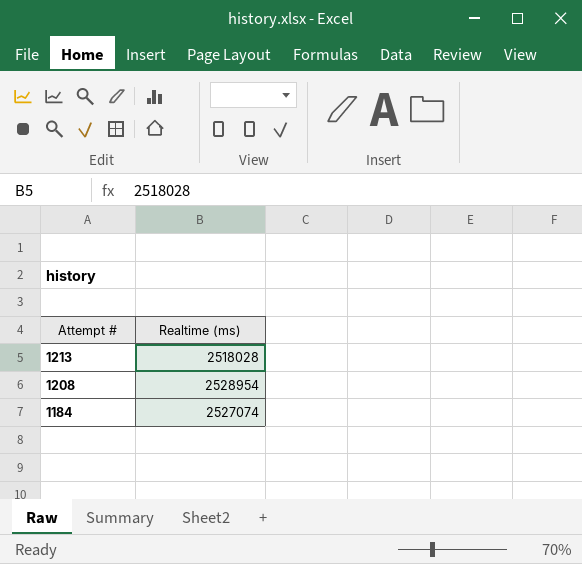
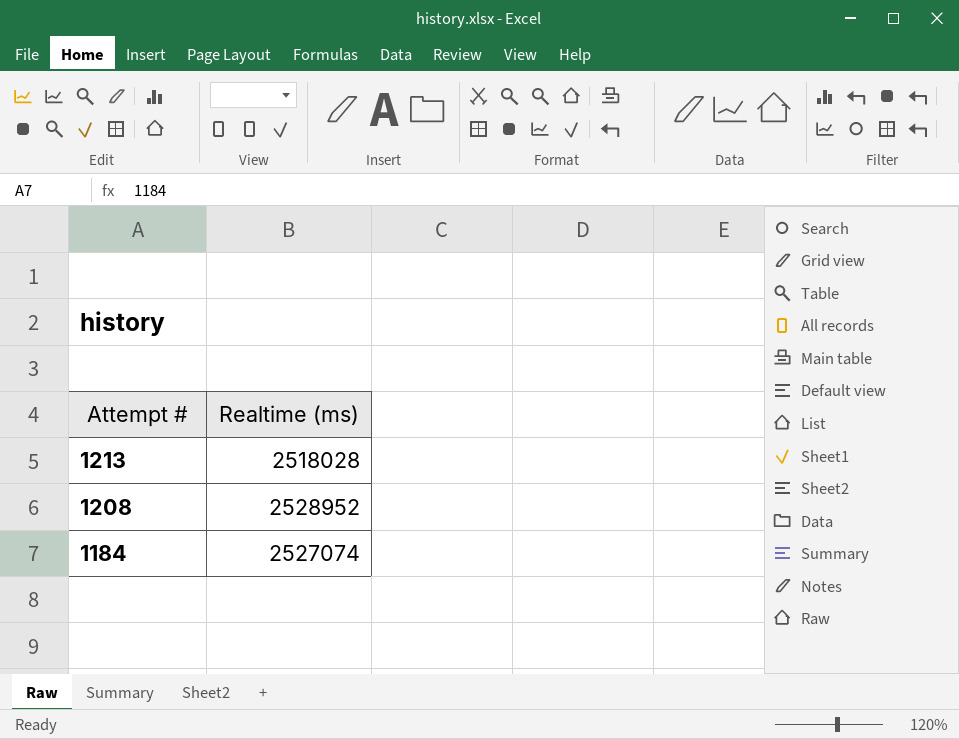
1208 | Realtime (ms): 2528954 -> 2528952

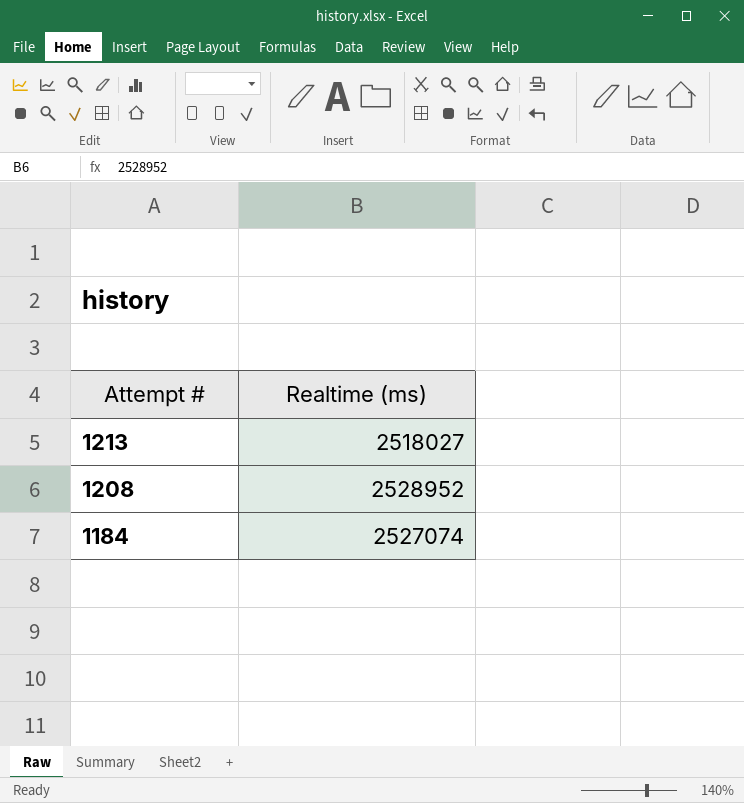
1213 | Realtime (ms): 2518028 -> 2518027

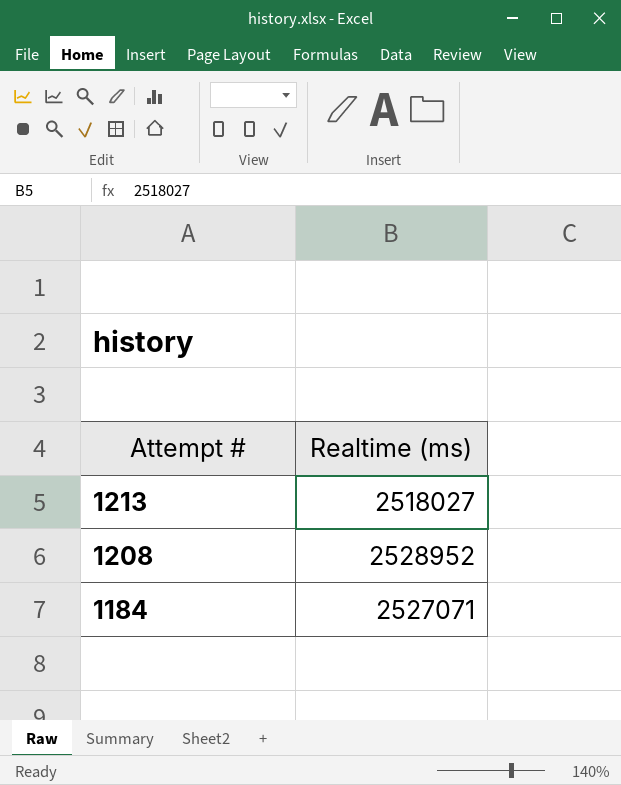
1184 | Realtime (ms): 2527074 -> 2527071

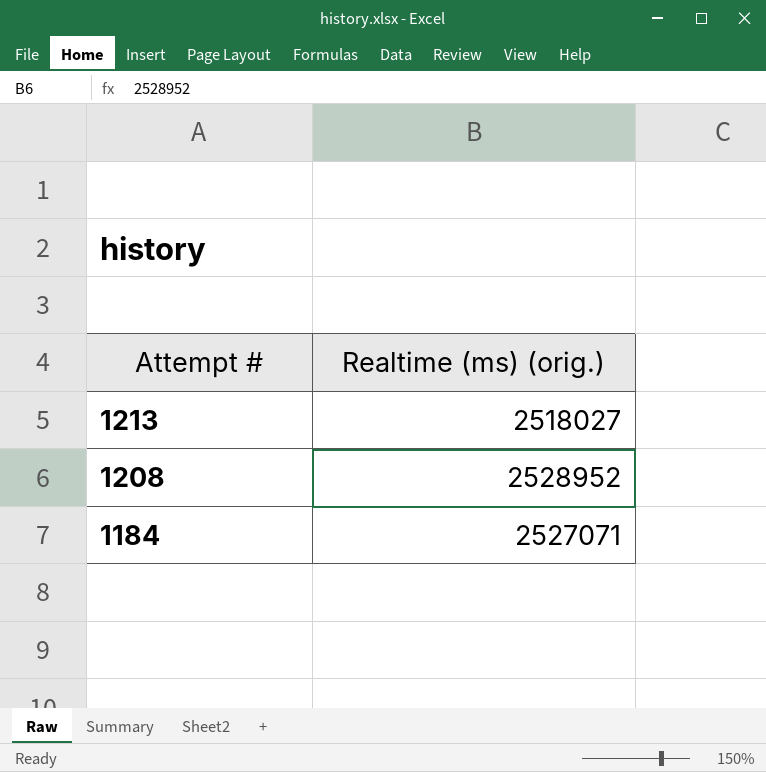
column name: Realtime (ms) -> Realtime (ms) (orig.)

